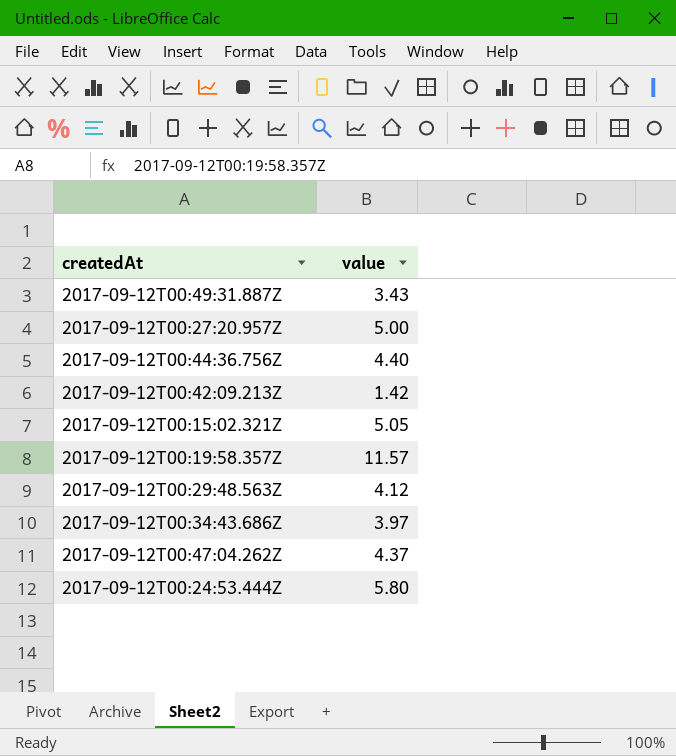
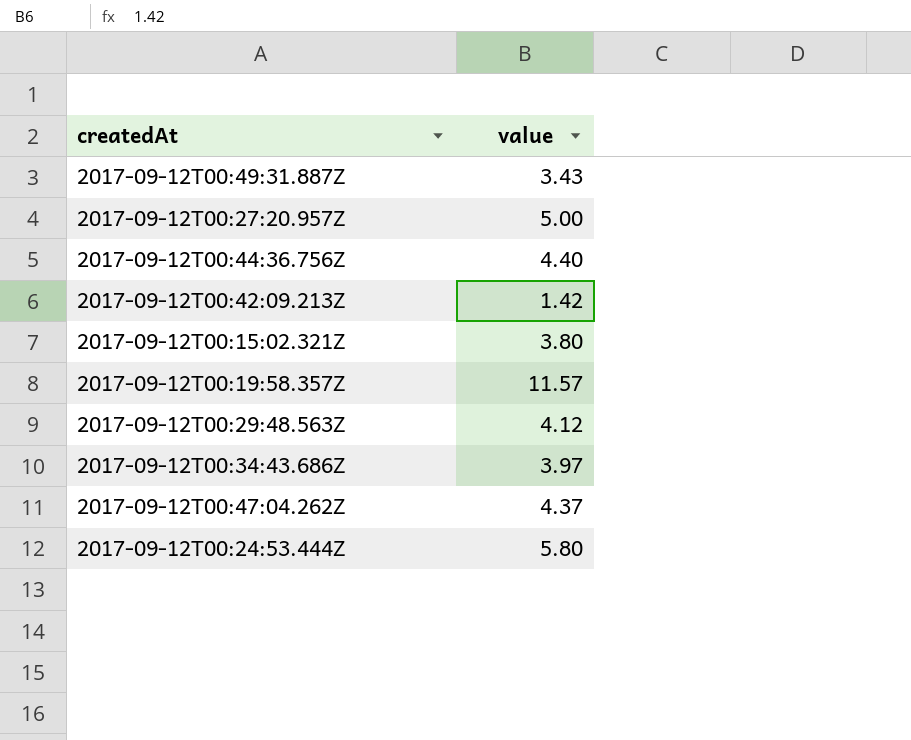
2017-09-12T00:15:02.321Z | value: 5.05 -> 3.80

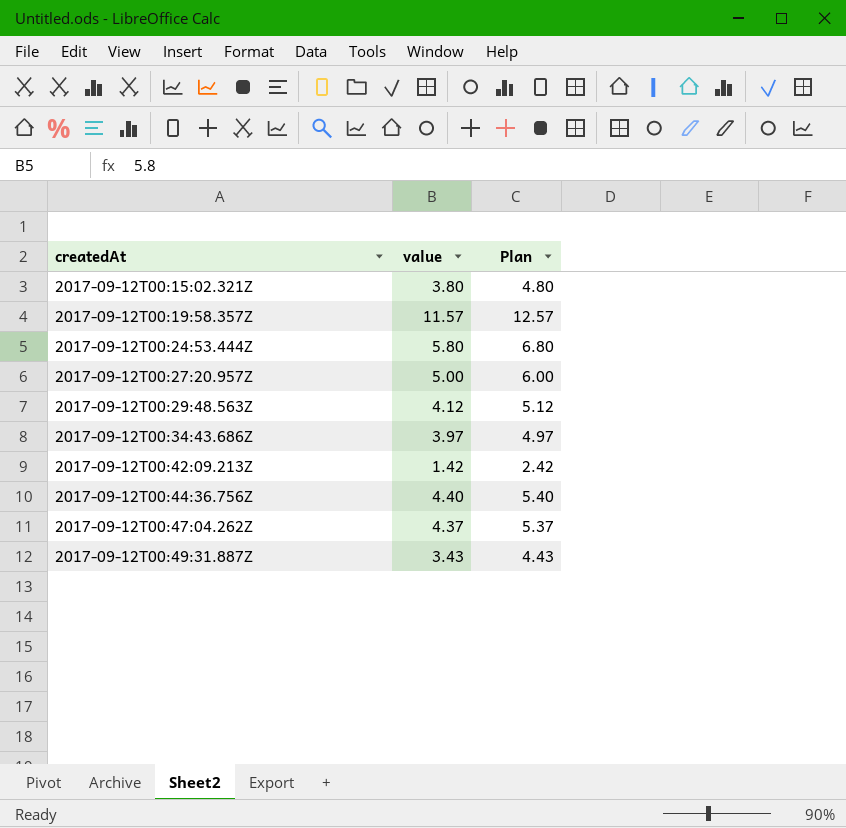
row order: none -> createdAt ascending
column Plan | formula: none -> [value] + 1

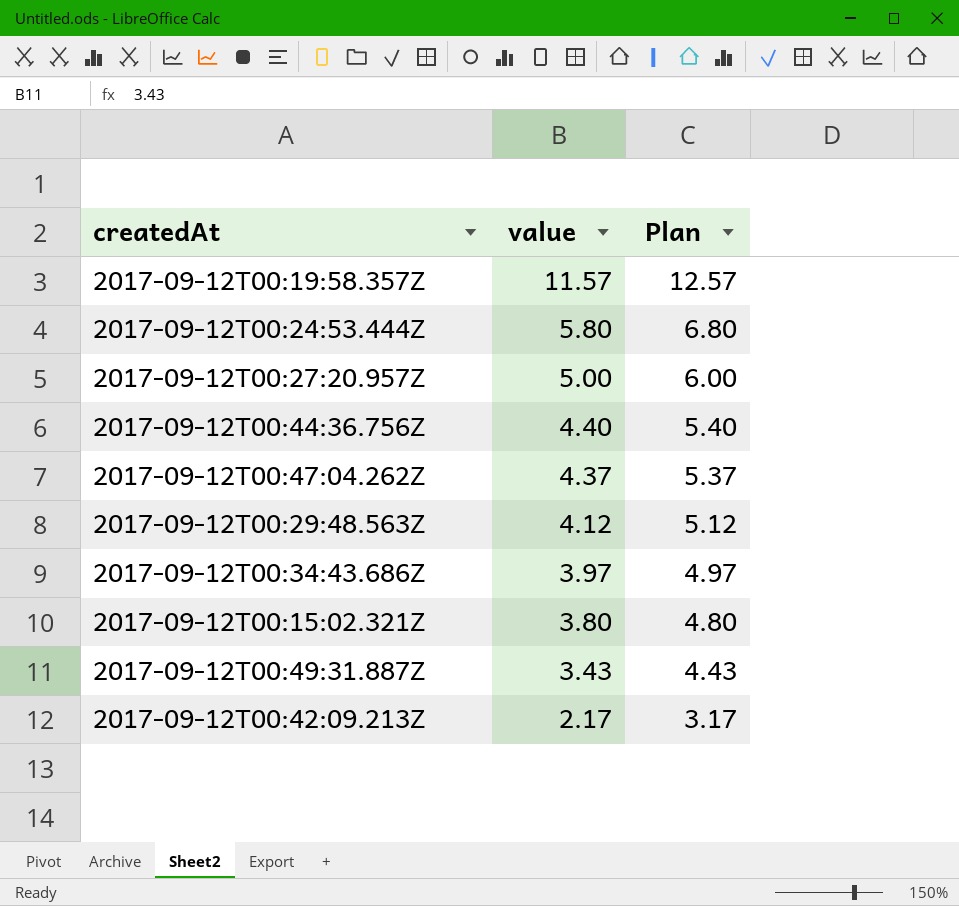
row order: createdAt ascending -> value descending
2017-09-12T00:42:09.213Z | value: 1.42 -> 2.17
2017-09-12T00:42:09.213Z | Plan: 2.42 -> 3.17

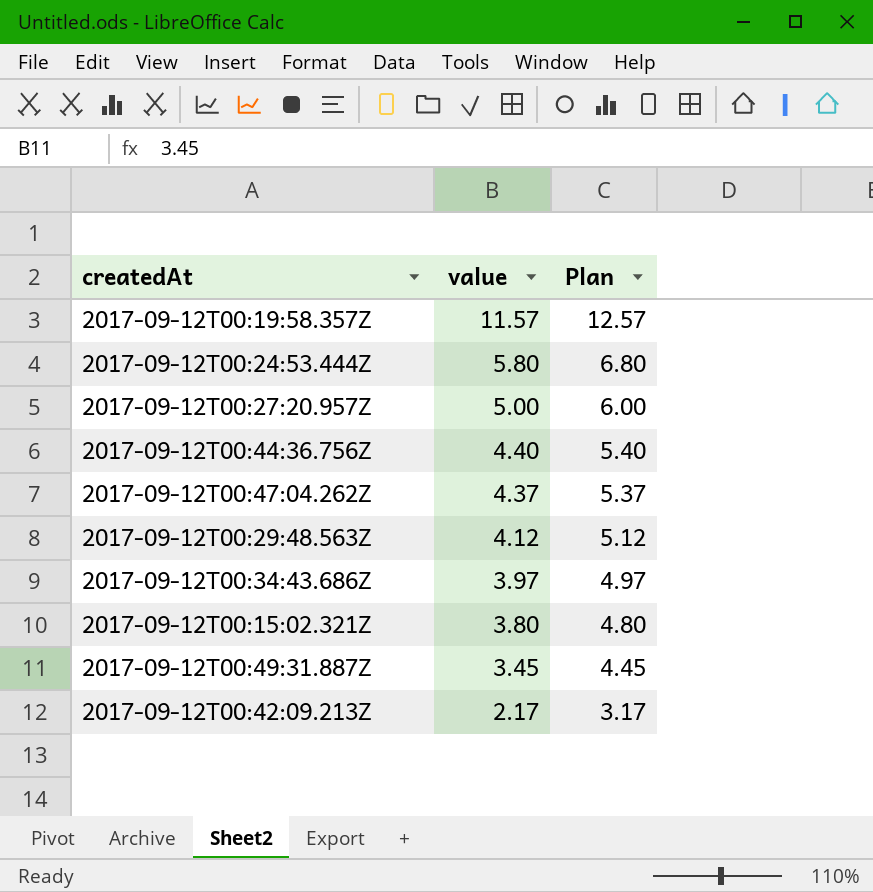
2017-09-12T00:49:31.887Z | value: 3.43 -> 3.45
2017-09-12T00:49:31.887Z | Plan: 4.43 -> 4.45

